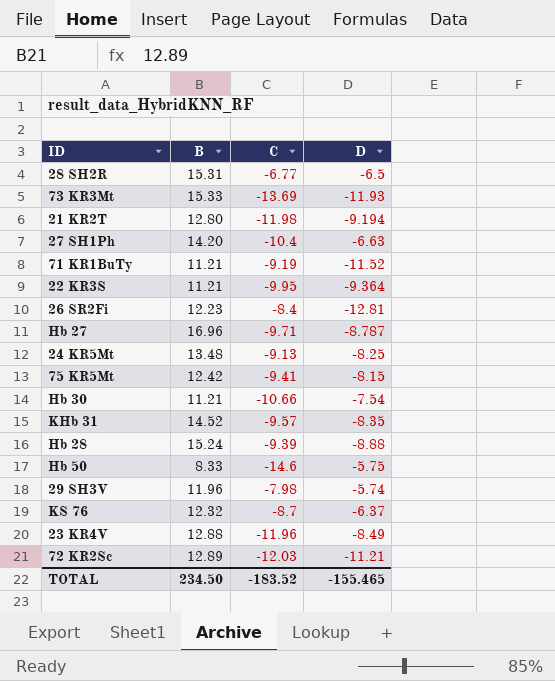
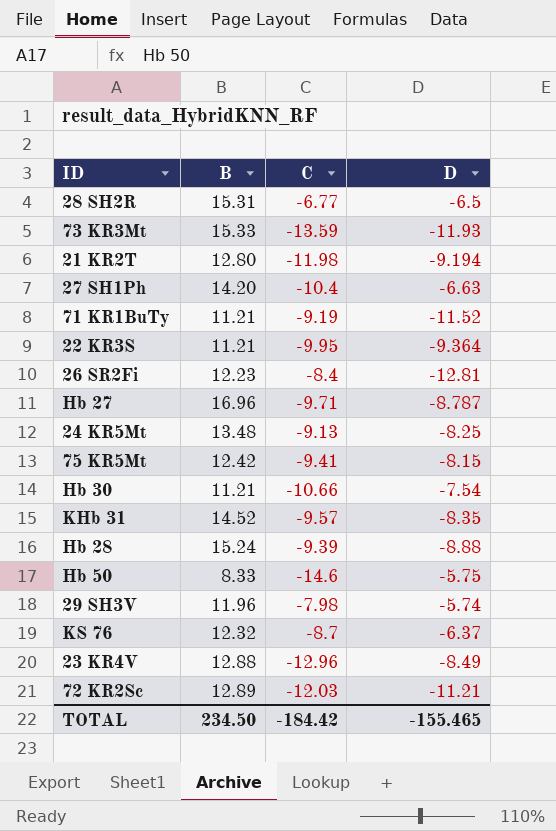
73 KR3Mt | C: -13.69 -> -13.59
23 KR4V | C: -11.96 -> -12.96
TOTAL | C: -183.52 -> -184.42

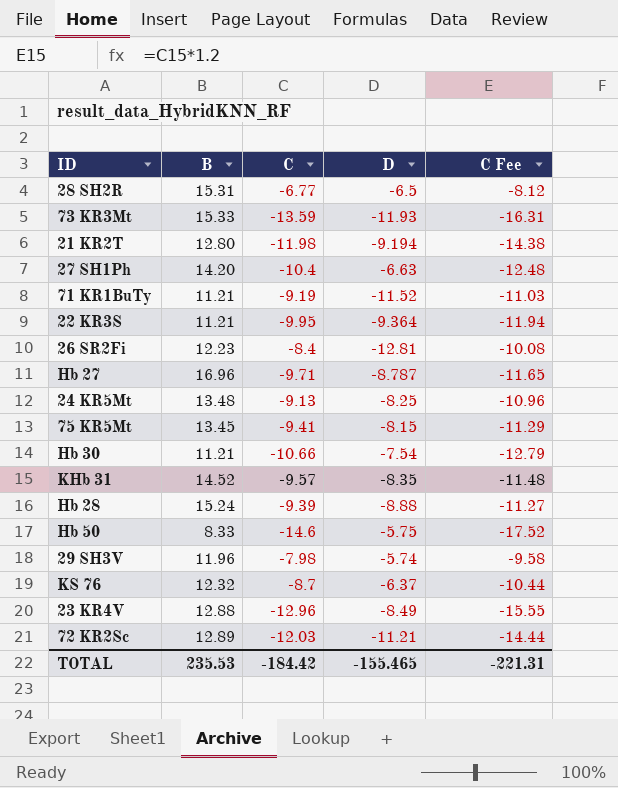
column C Fee | formula: none -> [C] * 1.2
75 KR5Mt | B: 12.42 -> 13.45
TOTAL | B: 234.50 -> 235.53

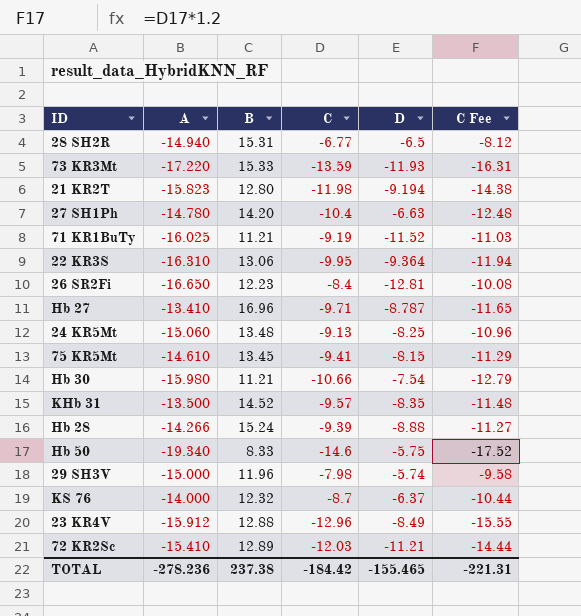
column A | position: none -> 2
22 KR3S | B: 11.21 -> 13.06
TOTAL | B: 235.53 -> 237.38

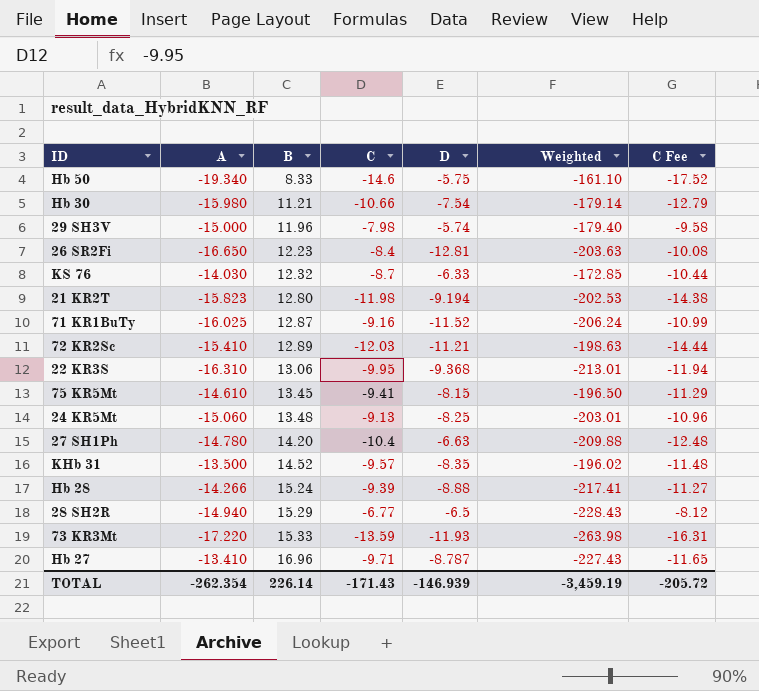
row order: none -> B ascending
column Weighted | formula: none -> [A] * [B]
row 23 KR4V: -15.912 | 12.88 | -12.96 | -8.49 | -15.55 -> none
KS 76 | A: -14.000 -> -14.030
KS 76 | D: -6.37 -> -6.33
71 KR1BuTy | B: 11.21 -> 12.87
71 KR1BuTy | C: -9.19 -> -9.16
71 KR1BuTy | C Fee: -11.03 -> -10.99
22 KR3S | D: -9.364 -> -9.368
28 SH2R | B: 15.31 -> 15.29
TOTAL | A: -278.236 -> -262.354
TOTAL | B: 237.38 -> 226.14
TOTAL | C: -184.42 -> -171.43
TOTAL | D: -155.465 -> -146.939
TOTAL | C Fee: -221.31 -> -205.72

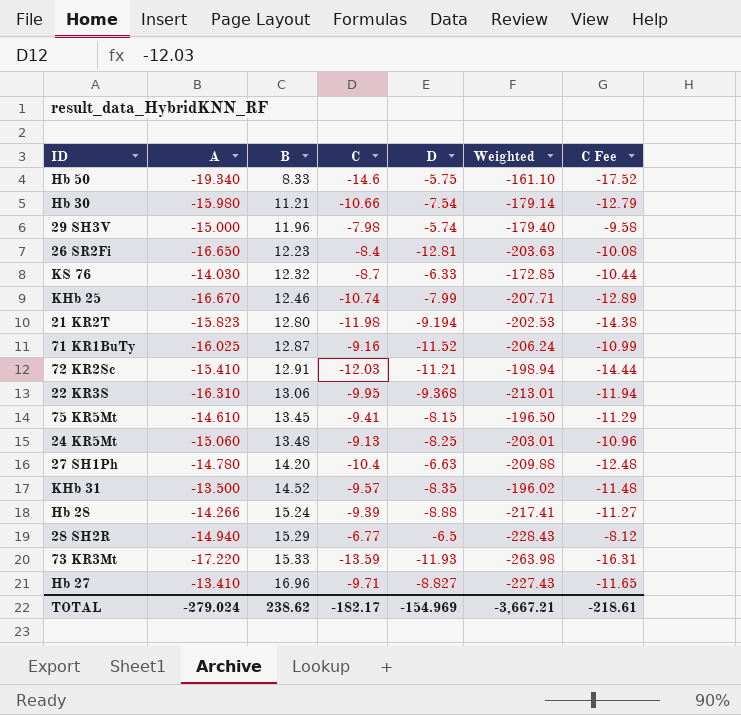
row KHb 25: none -> -16.670 | 12.46 | -10.74 | -7.99 | -207.71 | -12.89
72 KR2Sc | B: 12.89 -> 12.91
72 KR2Sc | Weighted: -198.63 -> -198.94
Hb 27 | D: -8.787 -> -8.827
TOTAL | A: -262.354 -> -279.024
TOTAL | B: 226.14 -> 238.62
TOTAL | C: -171.43 -> -182.17
TOTAL | D: -146.939 -> -154.969
TOTAL | Weighted: -3,459.19 -> -3,667.21
TOTAL | C Fee: -205.72 -> -218.61

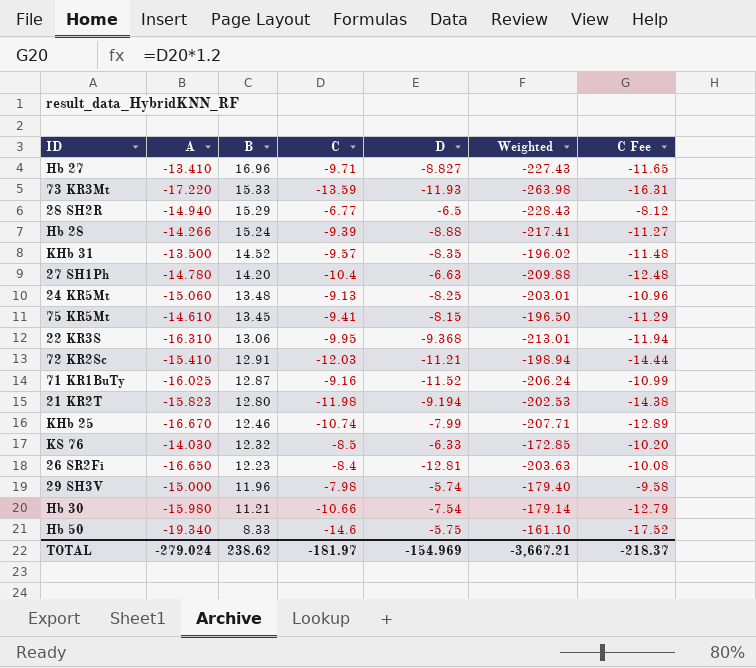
row order: B ascending -> B descending
KS 76 | C: -8.7 -> -8.5
KS 76 | C Fee: -10.44 -> -10.20
TOTAL | C: -182.17 -> -181.97
TOTAL | C Fee: -218.61 -> -218.37

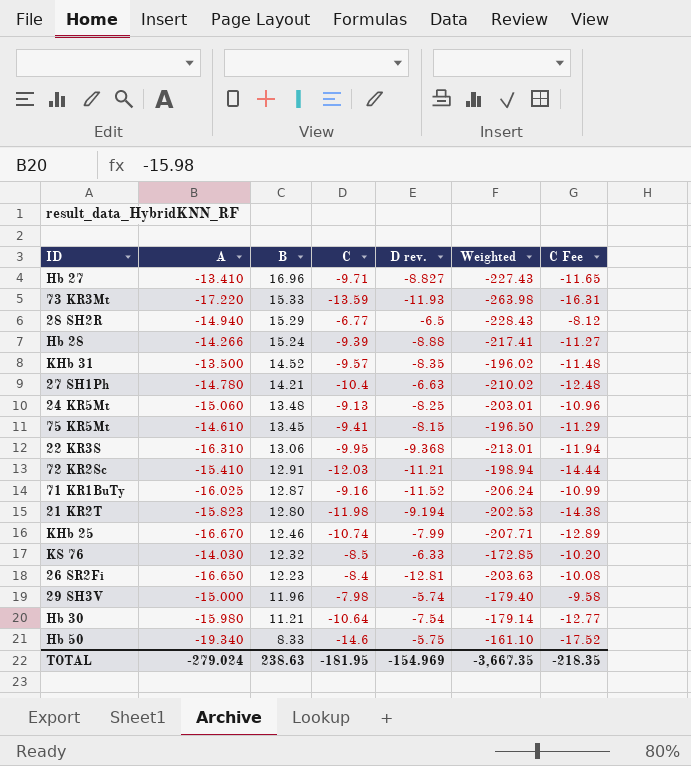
column name: D -> D rev.
27 SH1Ph | B: 14.20 -> 14.21
27 SH1Ph | Weighted: -209.88 -> -210.02
Hb 30 | C: -10.66 -> -10.64
Hb 30 | C Fee: -12.79 -> -12.77
TOTAL | B: 238.62 -> 238.63
TOTAL | C: -181.97 -> -181.95
TOTAL | Weighted: -3,667.21 -> -3,667.35
TOTAL | C Fee: -218.37 -> -218.35

